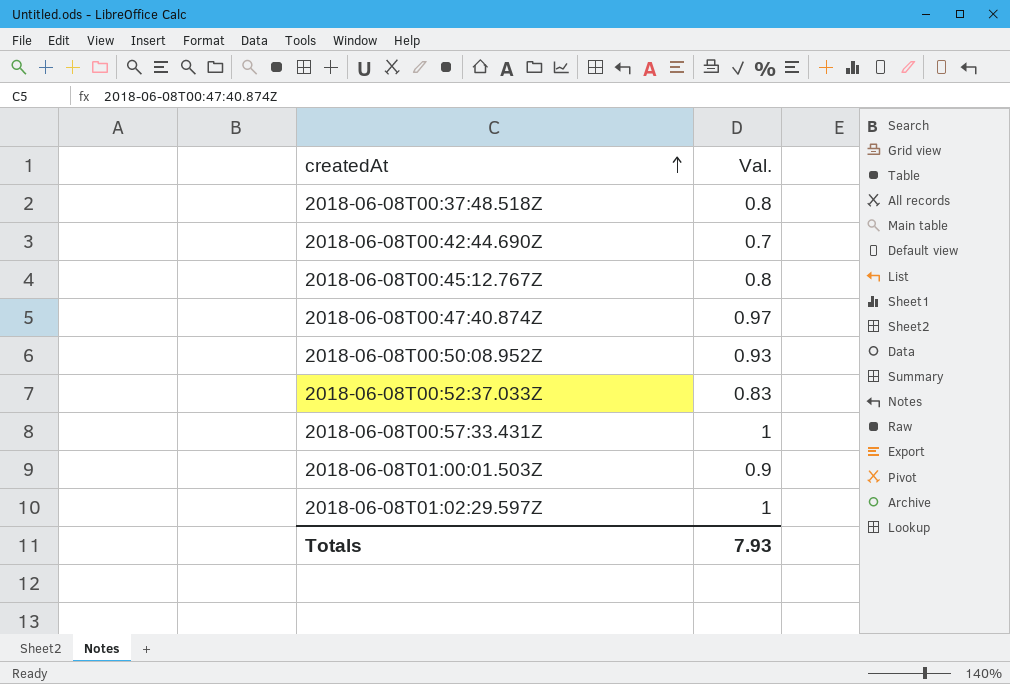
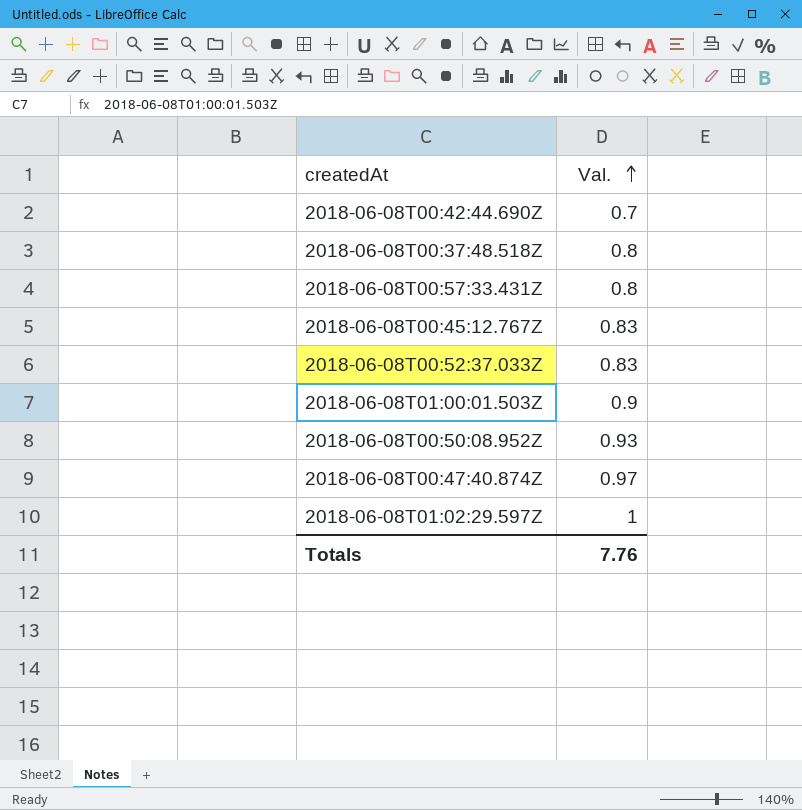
row order: createdAt ascending -> Val. ascending
2018-06-08T00:57:33.431Z | Val.: 1 -> 0.8
2018-06-08T00:45:12.767Z | Val.: 0.8 -> 0.83
Totals | Val.: 7.93 -> 7.76

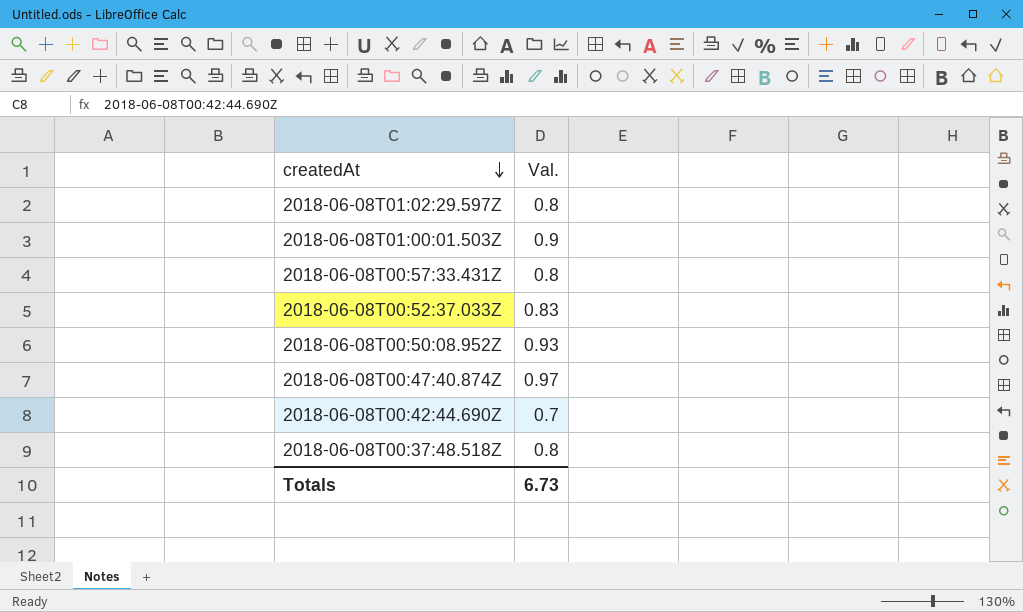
row order: Val. ascending -> createdAt descending
row 2018-06-08T00:45:12.767Z: 0.83 -> none
2018-06-08T01:02:29.597Z | Val.: 1 -> 0.8
Totals | Val.: 7.76 -> 6.73

